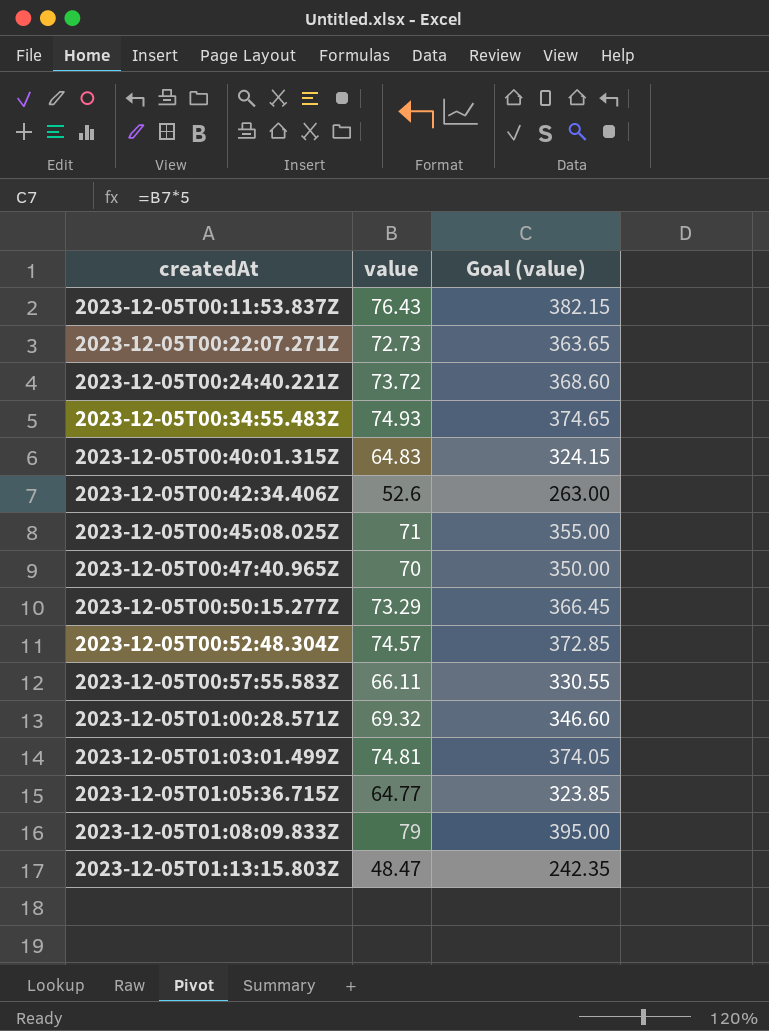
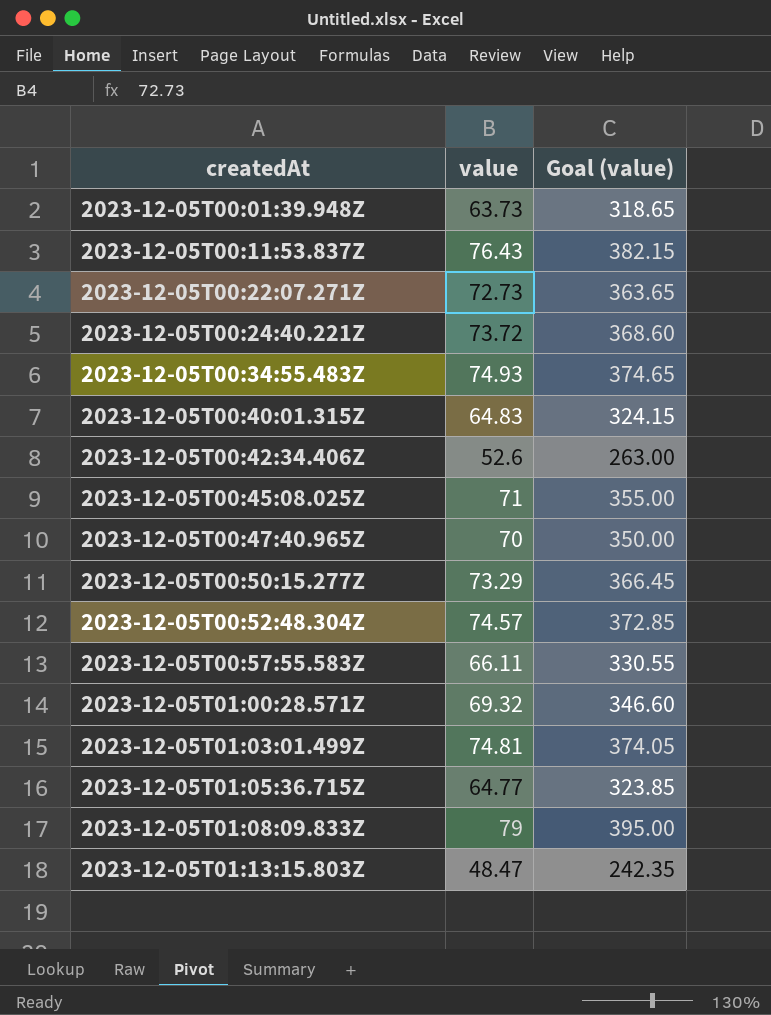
row 2023-12-05T00:01:39.948Z: none -> 63.73 | 318.65

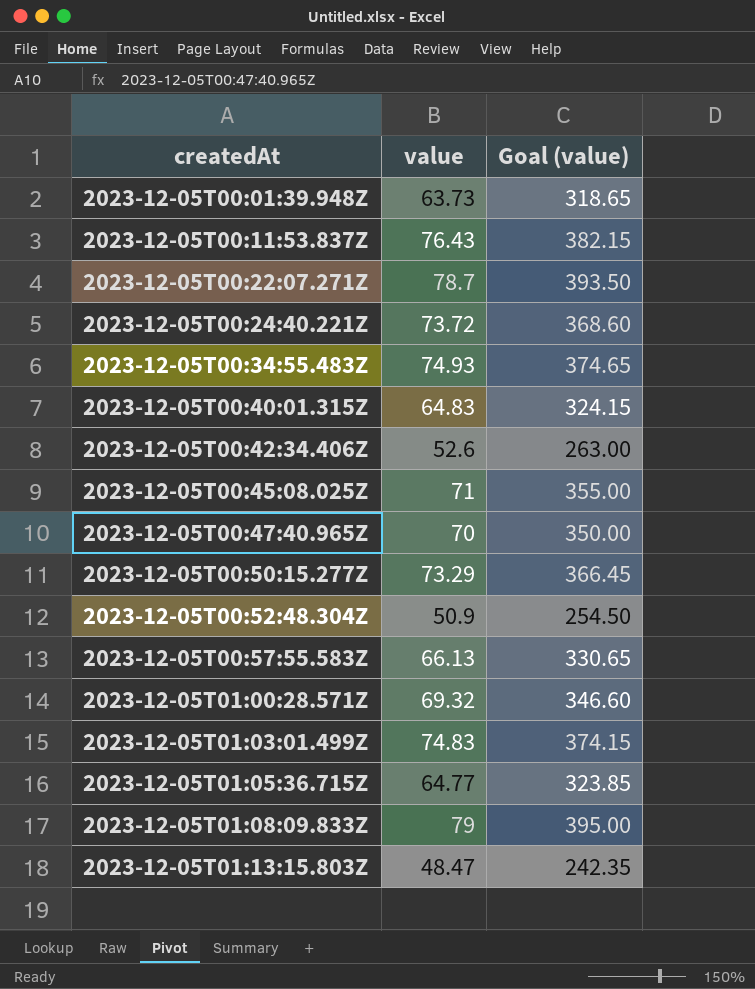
2023-12-05T00:22:07.271Z | value: 72.73 -> 78.7
2023-12-05T00:22:07.271Z | Goal (value): 363.65 -> 393.50
2023-12-05T00:52:48.304Z | value: 74.57 -> 50.9
2023-12-05T00:52:48.304Z | Goal (value): 372.85 -> 254.50
2023-12-05T00:57:55.583Z | value: 66.11 -> 66.13
2023-12-05T00:57:55.583Z | Goal (value): 330.55 -> 330.65
2023-12-05T01:03:01.499Z | value: 74.81 -> 74.83
2023-12-05T01:03:01.499Z | Goal (value): 374.05 -> 374.15

